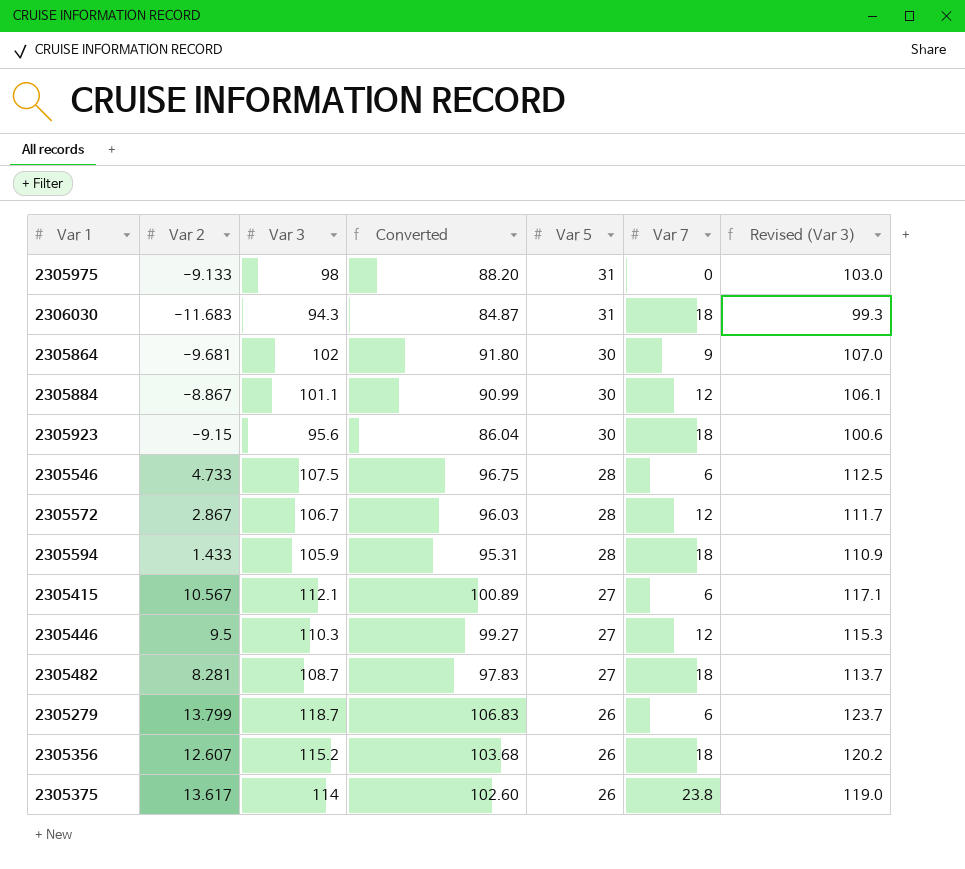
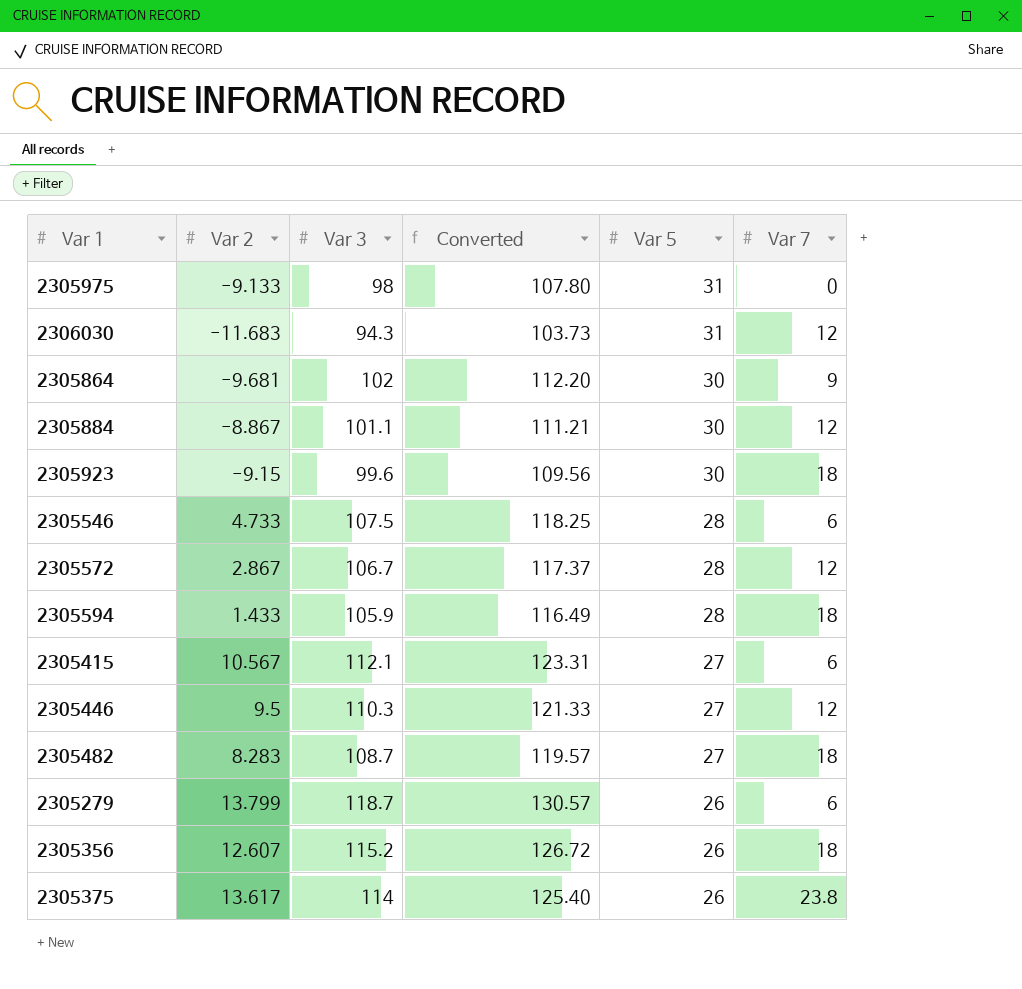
column Revised (Var 3) | formula: [Var 3] + 5 -> none
column Converted | formula: [Var 3] * 0.9 -> [Var 3] * 1.1
2306030 | Var 7: 18 -> 12
2305923 | Var 3: 95.6 -> 99.6
2305482 | Var 2: 8.281 -> 8.283

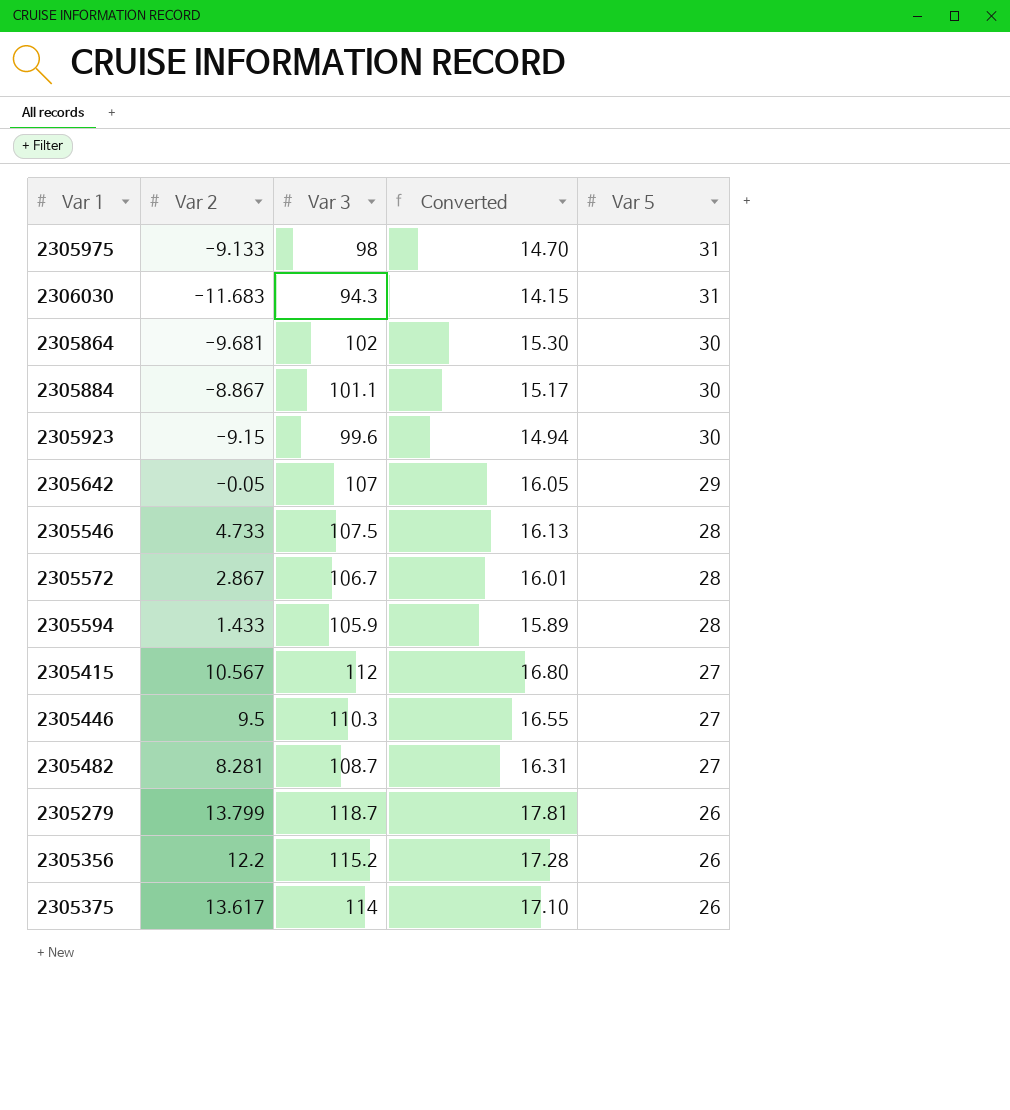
column Var 7 | position: 6 -> none
column Converted | formula: [Var 3] * 1.1 -> [Var 3] * 0.15
row 2305642: none -> -0.05 | 107 | 16.05 | 29
2305415 | Var 3: 112.1 -> 112
2305482 | Var 2: 8.283 -> 8.281
2305356 | Var 2: 12.607 -> 12.2

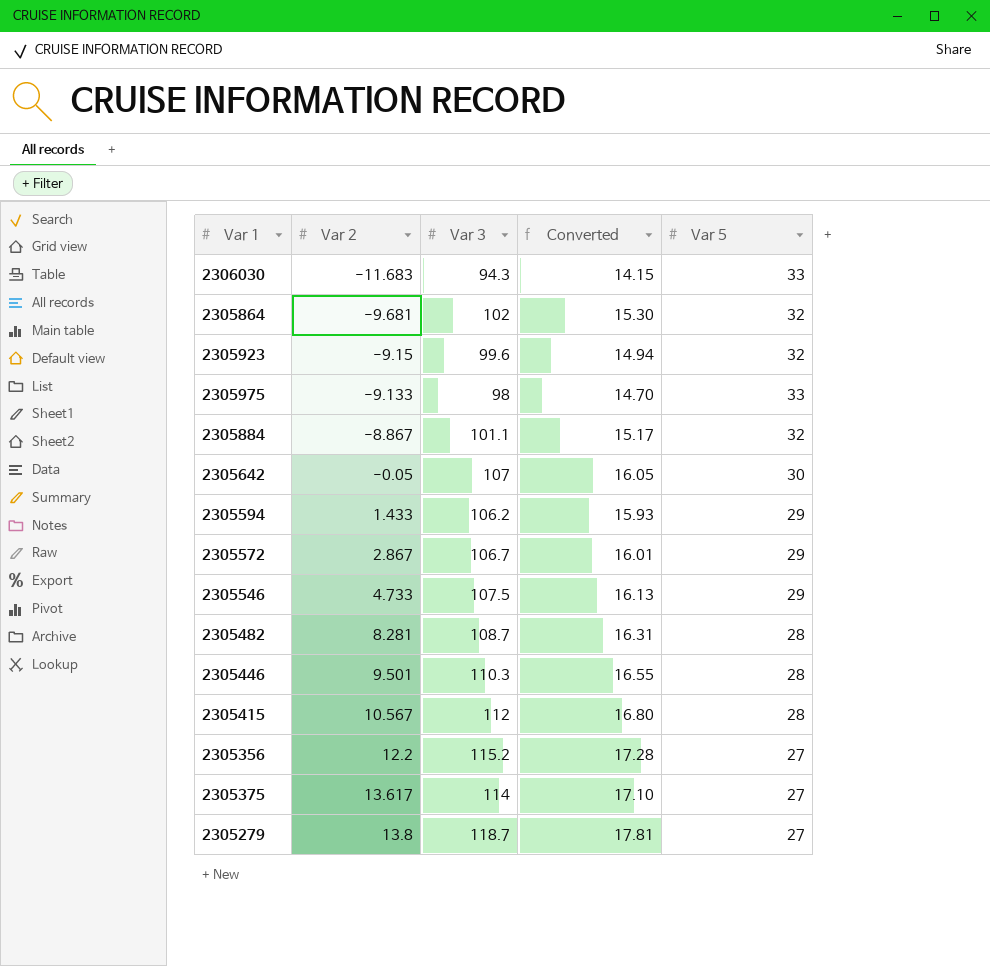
row order: Var 5 descending -> Var 2 ascending
2306030 | Var 5: 31 -> 33
2305864 | Var 5: 30 -> 32
2305923 | Var 5: 30 -> 32
2305975 | Var 5: 31 -> 33
2305884 | Var 5: 30 -> 32
2305642 | Var 5: 29 -> 30
2305594 | Var 3: 105.9 -> 106.2
2305594 | Converted: 15.89 -> 15.93
2305594 | Var 5: 28 -> 29
2305572 | Var 5: 28 -> 29
2305546 | Var 5: 28 -> 29
2305482 | Var 5: 27 -> 28
2305446 | Var 2: 9.5 -> 9.501
2305446 | Var 5: 27 -> 28
2305415 | Var 5: 27 -> 28
2305356 | Var 5: 26 -> 27
2305375 | Var 5: 26 -> 27
2305279 | Var 2: 13.799 -> 13.8
2305279 | Var 5: 26 -> 27

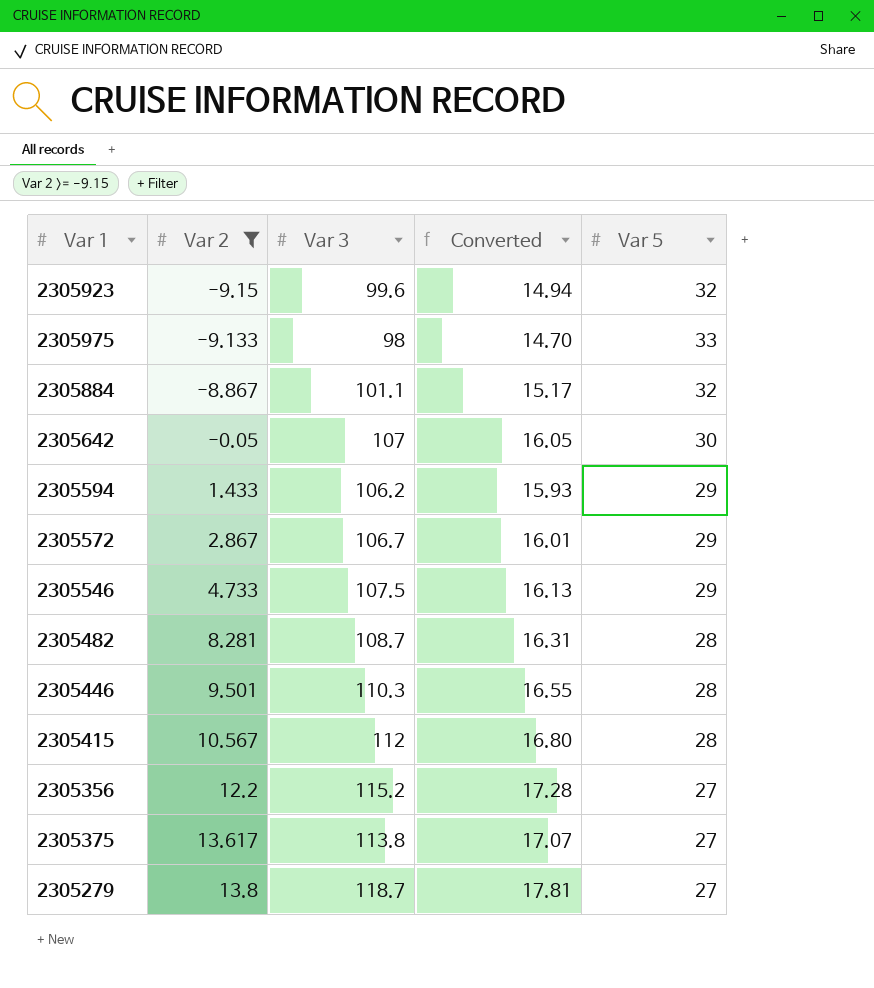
filter: none -> Var 2 >= -9.15
2305375 | Var 3: 114 -> 113.8
2305375 | Converted: 17.10 -> 17.07

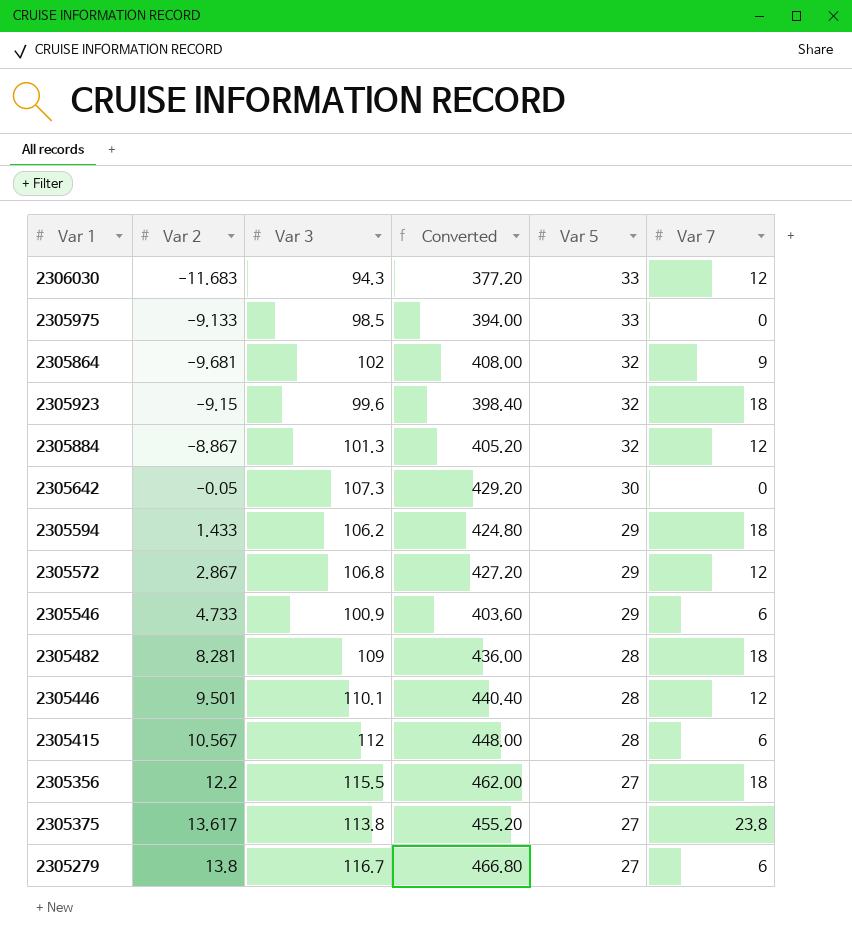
filter: Var 2 >= -9.15 -> none
row order: Var 2 ascending -> Var 5 descending
column Converted | formula: [Var 3] * 0.15 -> [Var 3] * 4
column Var 7 | position: none -> 6
2305975 | Var 3: 98 -> 98.5
2305884 | Var 3: 101.1 -> 101.3
2305642 | Var 3: 107 -> 107.3
2305572 | Var 3: 106.7 -> 106.8
2305546 | Var 3: 107.5 -> 100.9
2305482 | Var 3: 108.7 -> 109
2305446 | Var 3: 110.3 -> 110.1
2305356 | Var 3: 115.2 -> 115.5
2305279 | Var 3: 118.7 -> 116.7

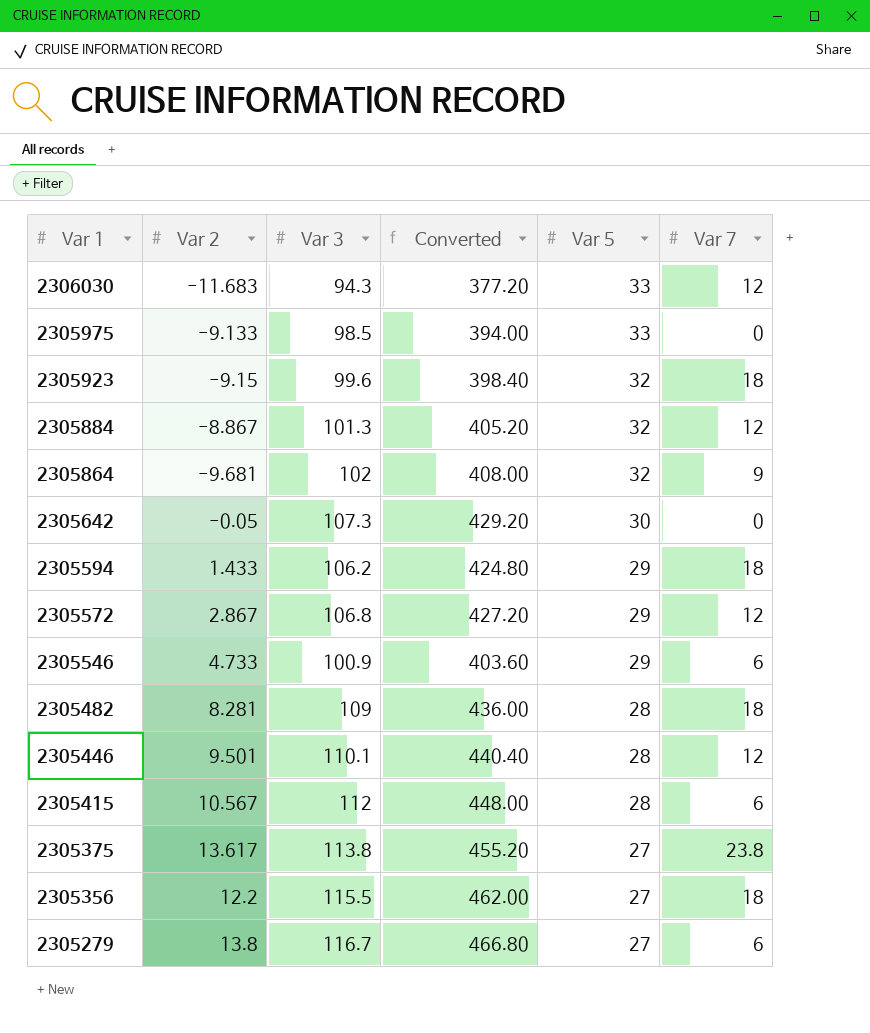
row order: Var 5 descending -> Var 1 descending

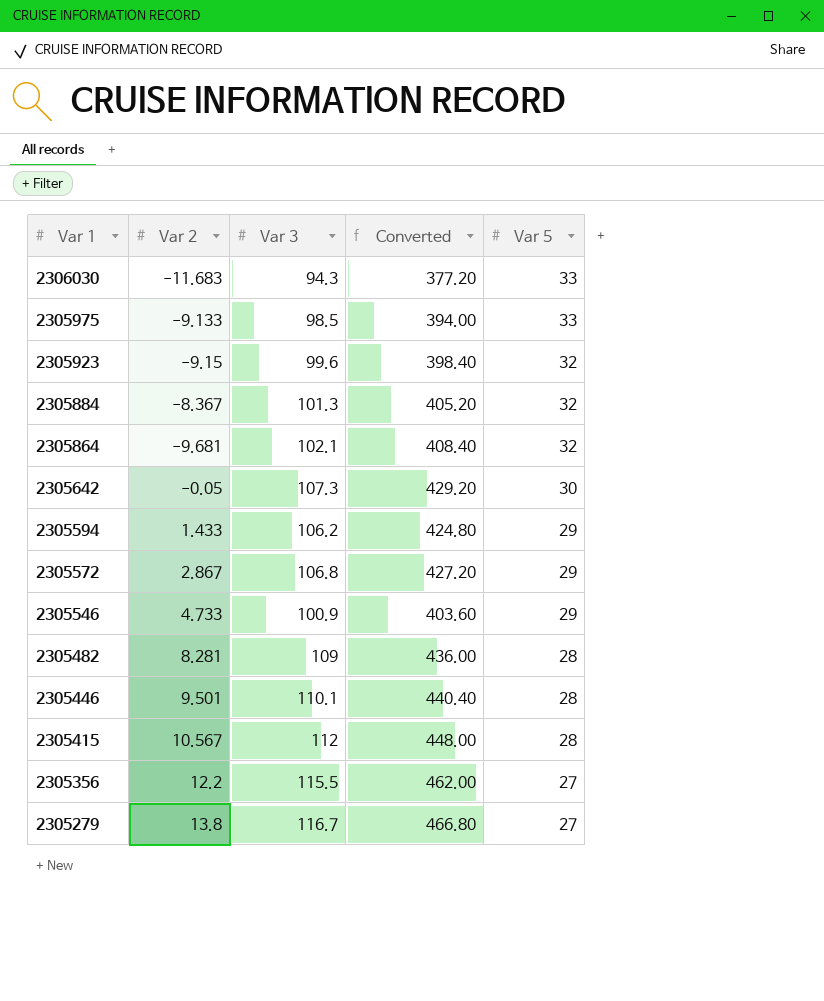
column Var 7 | position: 6 -> none
row 2305375: 13.617 | 113.8 | 455.20 | 27 | 23.8 -> none
2305884 | Var 2: -8.867 -> -8.367
2305864 | Var 3: 102 -> 102.1
2305864 | Converted: 408.00 -> 408.40

